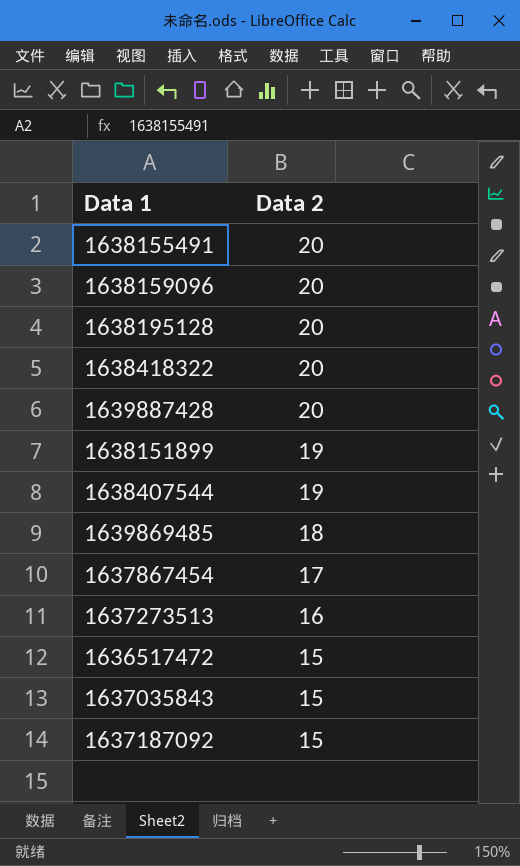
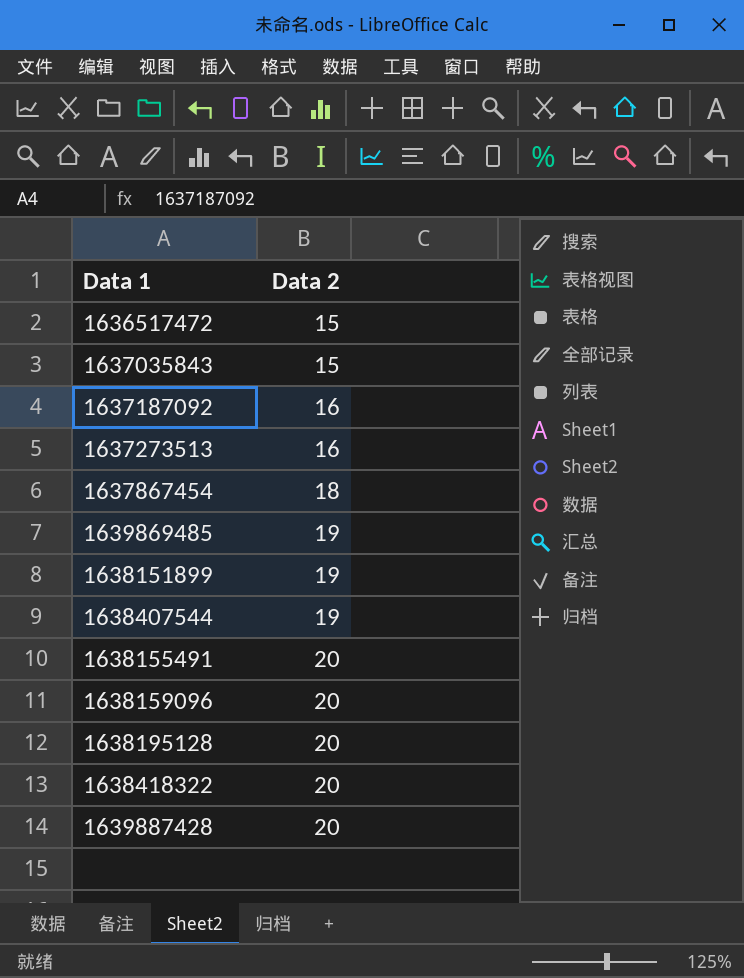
row order: Data 2 descending -> Data 2 ascending
1637187092 | Data 2: 15 -> 16
1637867454 | Data 2: 17 -> 18
1639869485 | Data 2: 18 -> 19

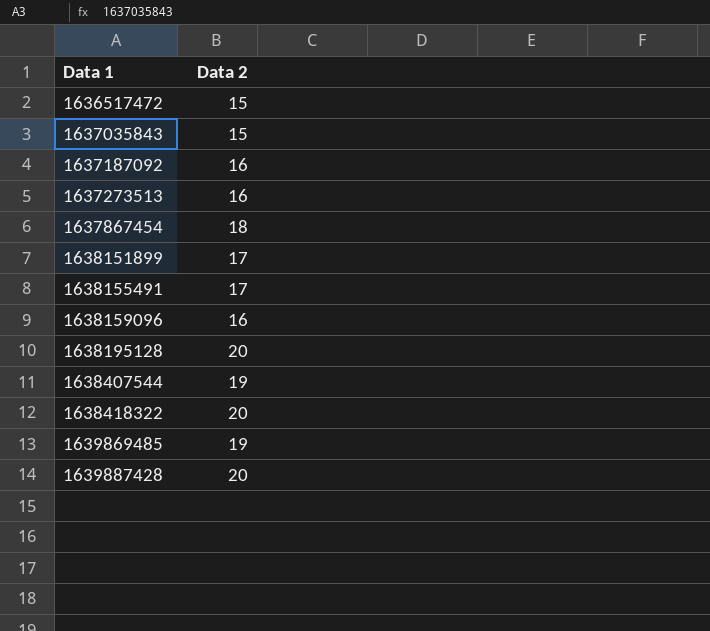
row order: Data 2 ascending -> Data 1 ascending
1638151899 | Data 2: 19 -> 17
1638155491 | Data 2: 20 -> 17
1638159096 | Data 2: 20 -> 16

